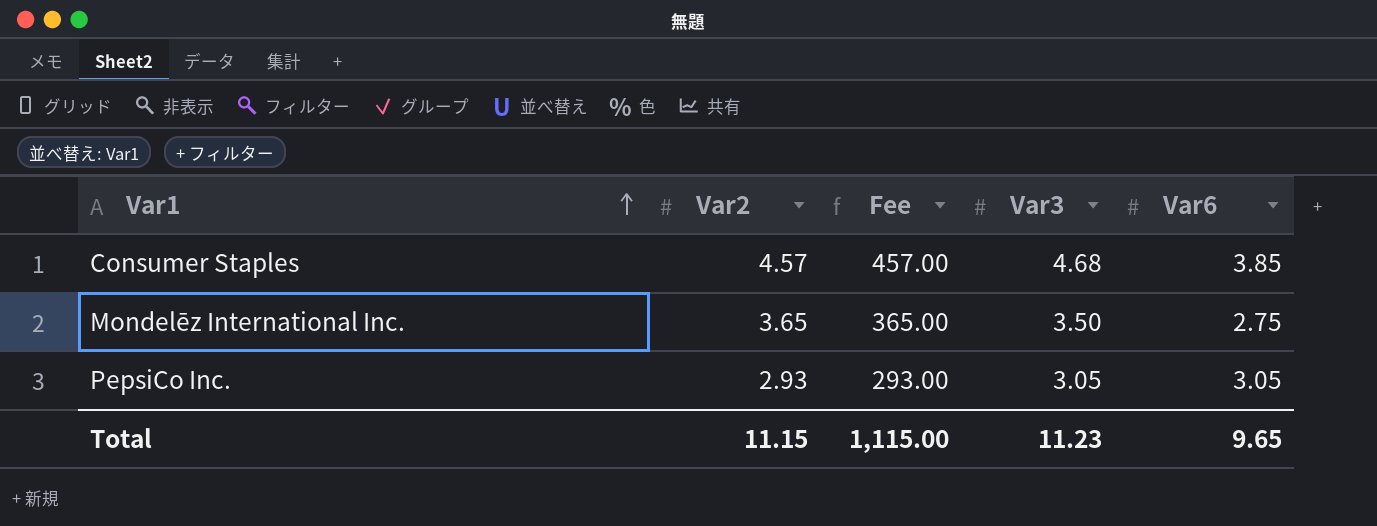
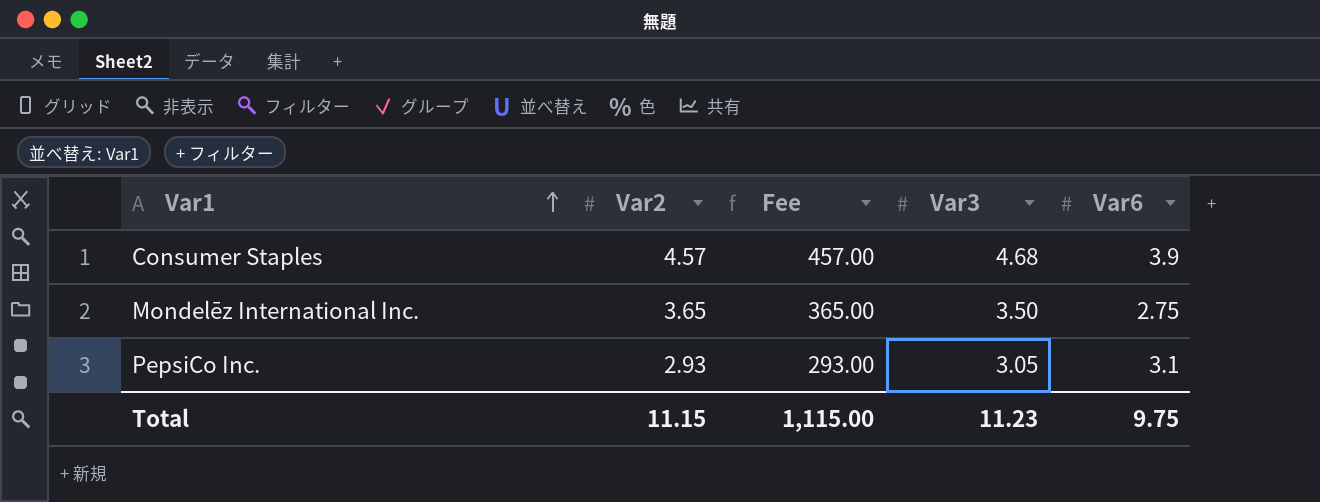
Consumer Staples | Var6: 3.85 -> 3.9
PepsiCo Inc. | Var6: 3.05 -> 3.1
Total | Var6: 9.65 -> 9.75

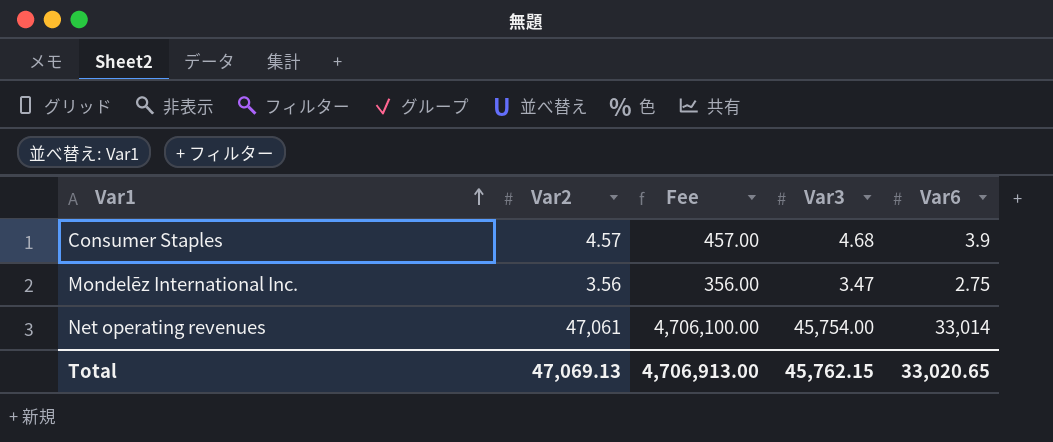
row PepsiCo Inc.: 2.93 | 293.00 | 3.05 | 3.1 -> none
Mondelēz International Inc. | Var2: 3.65 -> 3.56
Mondelēz International Inc. | Fee: 365.00 -> 356.00
Mondelēz International Inc. | Var3: 3.50 -> 3.47
row Net operating revenues: none -> 47,061 | 4,706,100.00 | 45,754.00 | 33,014
Total | Var2: 11.15 -> 47,069.13
Total | Fee: 1,115.00 -> 4,706,913.00
Total | Var3: 11.23 -> 45,762.15
Total | Var6: 9.75 -> 33,020.65

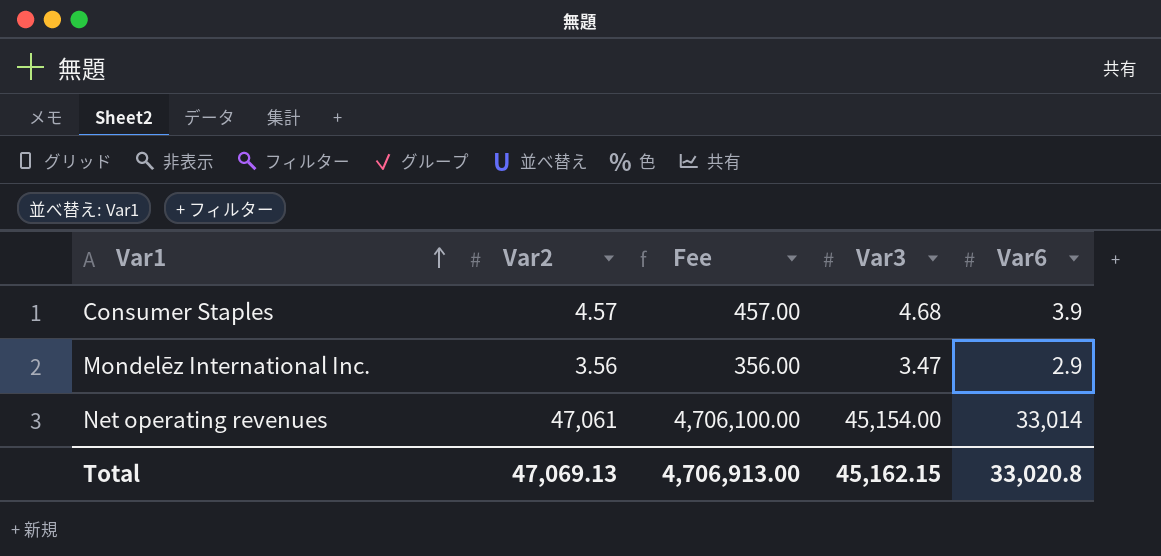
Mondelēz International Inc. | Var6: 2.75 -> 2.9
Net operating revenues | Var3: 45,754.00 -> 45,154.00
Total | Var3: 45,762.15 -> 45,162.15
Total | Var6: 33,020.65 -> 33,020.8

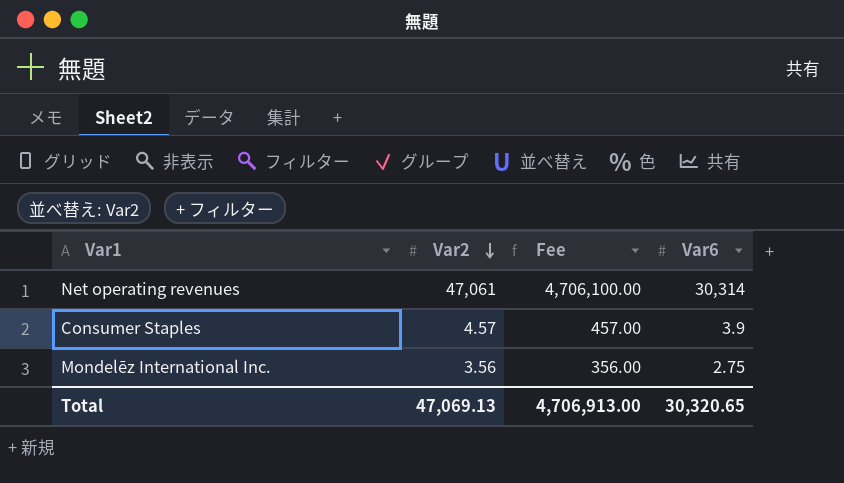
row order: Var1 ascending -> Var2 descending
column Var3 | position: 4 -> none
Net operating revenues | Var6: 33,014 -> 30,314
Mondelēz International Inc. | Var6: 2.9 -> 2.75
Total | Var6: 33,020.8 -> 30,320.65

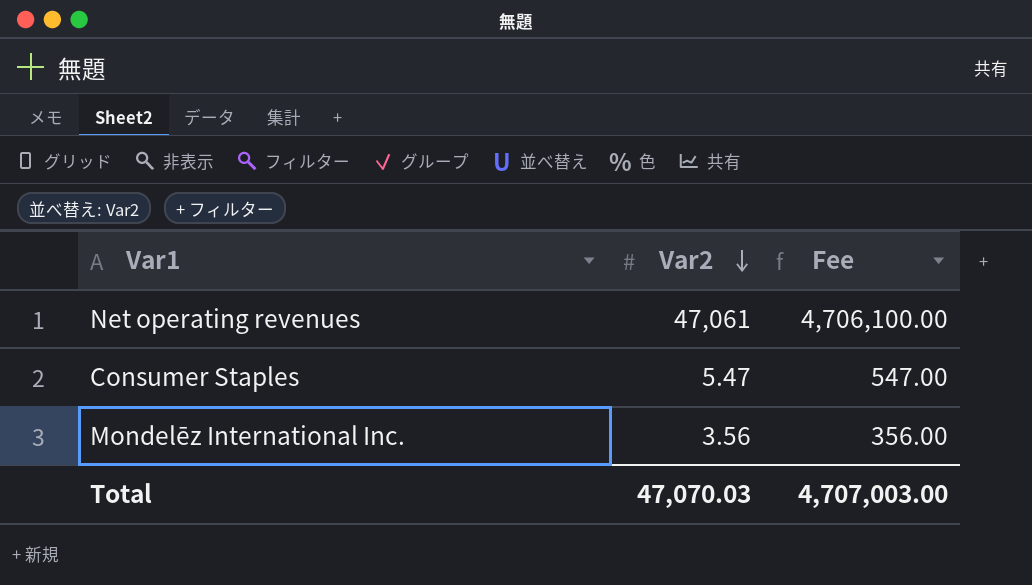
column Var6 | position: 4 -> none
Consumer Staples | Var2: 4.57 -> 5.47
Consumer Staples | Fee: 457.00 -> 547.00
Total | Var2: 47,069.13 -> 47,070.03
Total | Fee: 4,706,913.00 -> 4,707,003.00

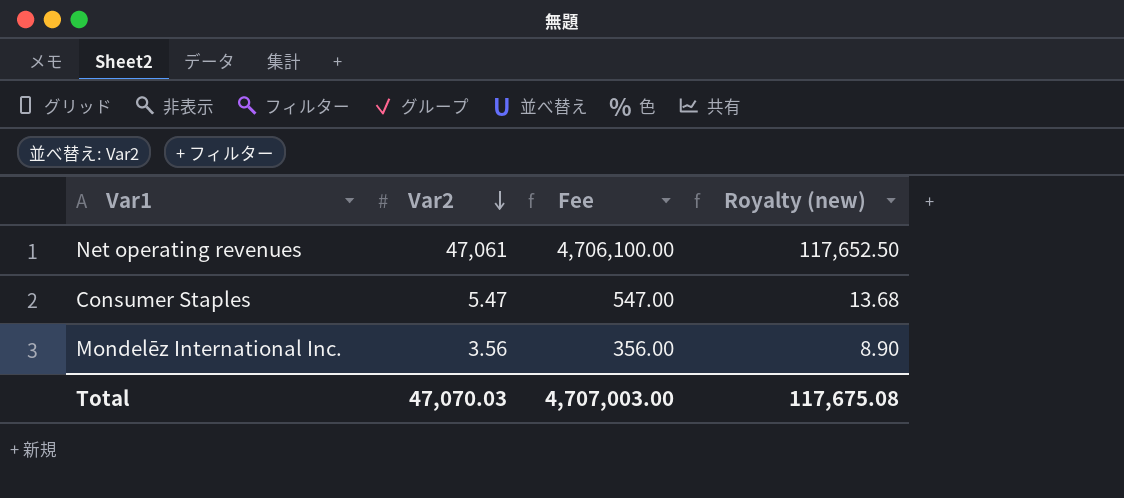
column Royalty (new) | formula: none -> [Var2] * 2.5

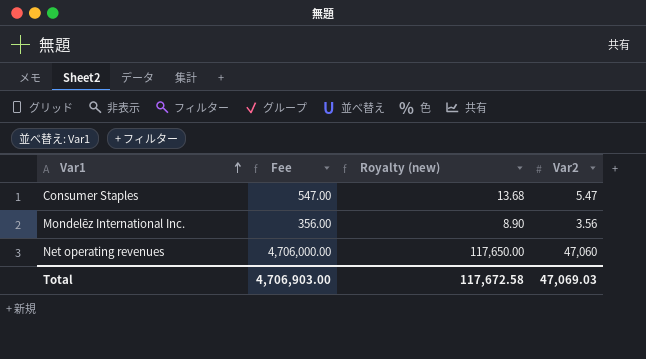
row order: Var2 descending -> Var1 ascending
column Var2 | position: 2 -> 4
Net operating revenues | Fee: 4,706,100.00 -> 4,706,000.00
Net operating revenues | Royalty (new): 117,652.50 -> 117,650.00
Net operating revenues | Var2: 47,061 -> 47,060
Total | Fee: 4,707,003.00 -> 4,706,903.00
Total | Royalty (new): 117,675.08 -> 117,672.58
Total | Var2: 47,070.03 -> 47,069.03

